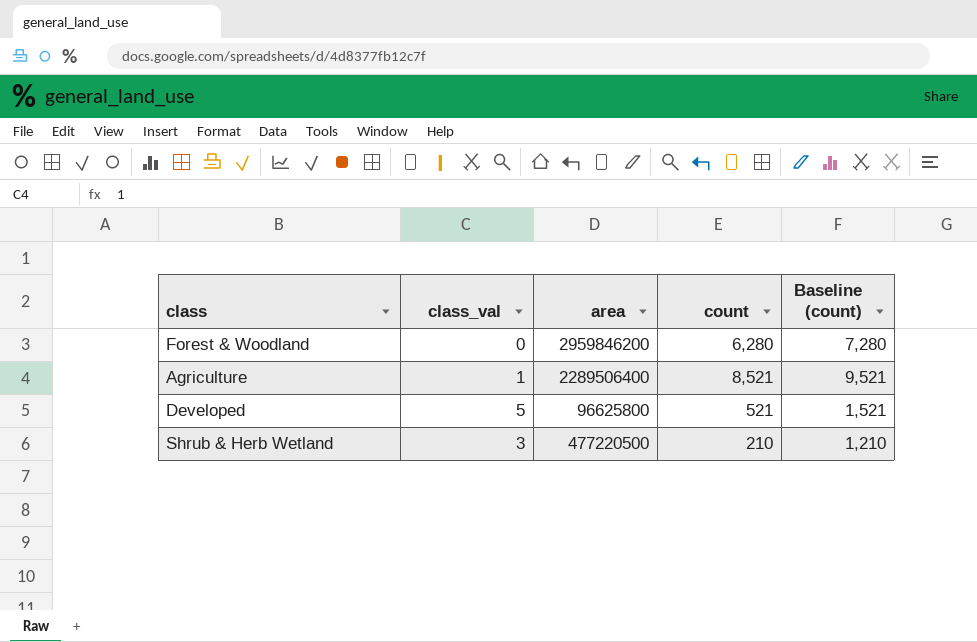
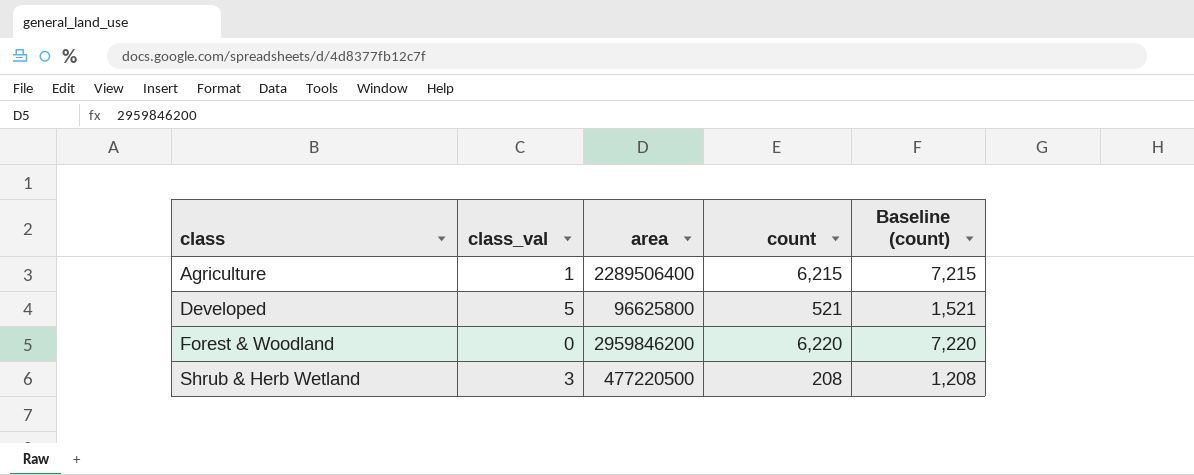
row order: none -> class ascending
Agriculture | count: 8,521 -> 6,215
Agriculture | Baseline (count): 9,521 -> 7,215
Forest & Woodland | count: 6,280 -> 6,220
Forest & Woodland | Baseline (count): 7,280 -> 7,220
Shrub & Herb Wetland | count: 210 -> 208
Shrub & Herb Wetland | Baseline (count): 1,210 -> 1,208

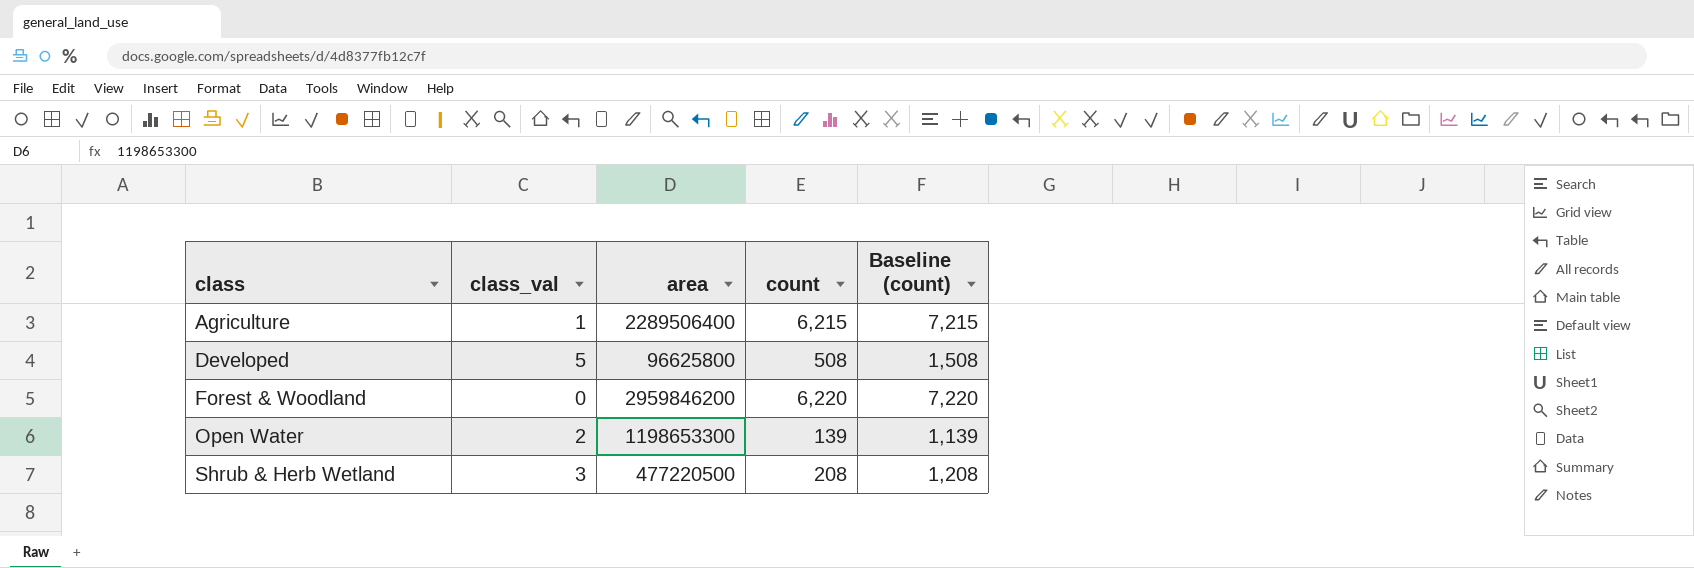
Developed | count: 521 -> 508
Developed | Baseline (count): 1,521 -> 1,508
row Open Water: none -> 2 | 1198653300 | 139 | 1,139

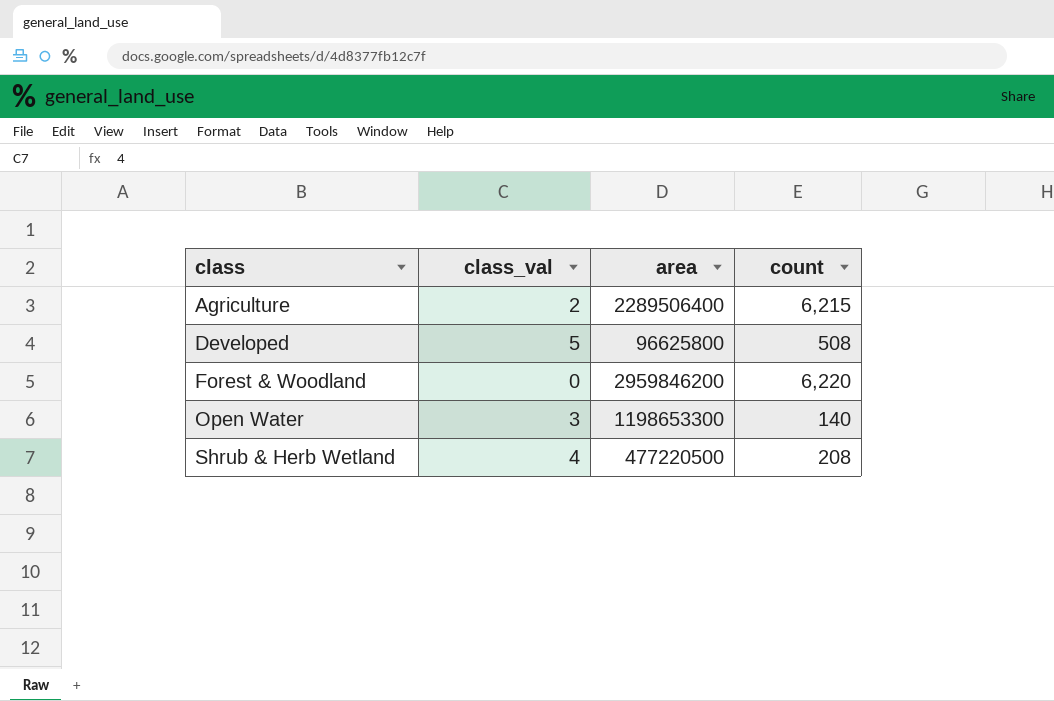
column Baseline (count) | formula: [count] + 1000 -> none
Agriculture | class_val: 1 -> 2
Open Water | class_val: 2 -> 3
Open Water | count: 139 -> 140
Shrub & Herb Wetland | class_val: 3 -> 4

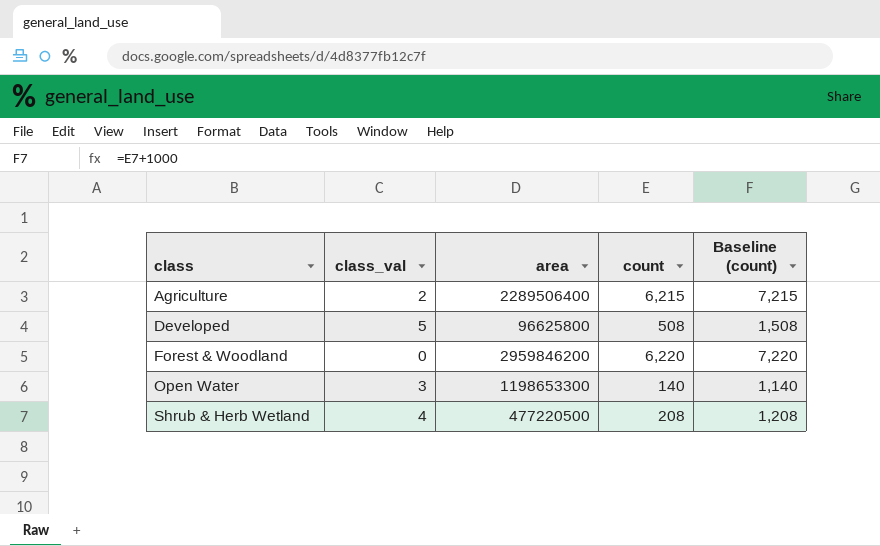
column Baseline (count) | formula: none -> [count] + 1000

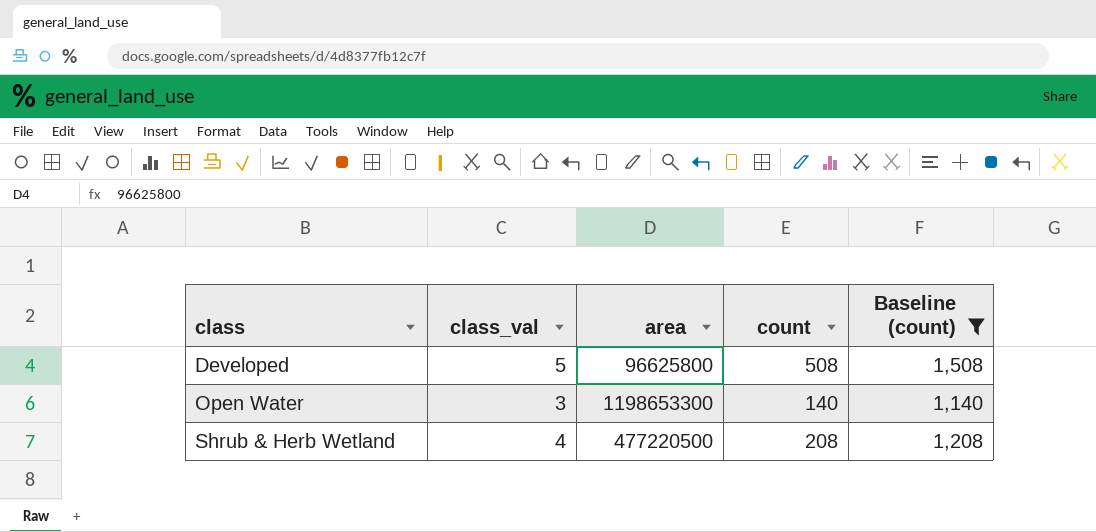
filter: none -> Baseline (count) <= 1,508

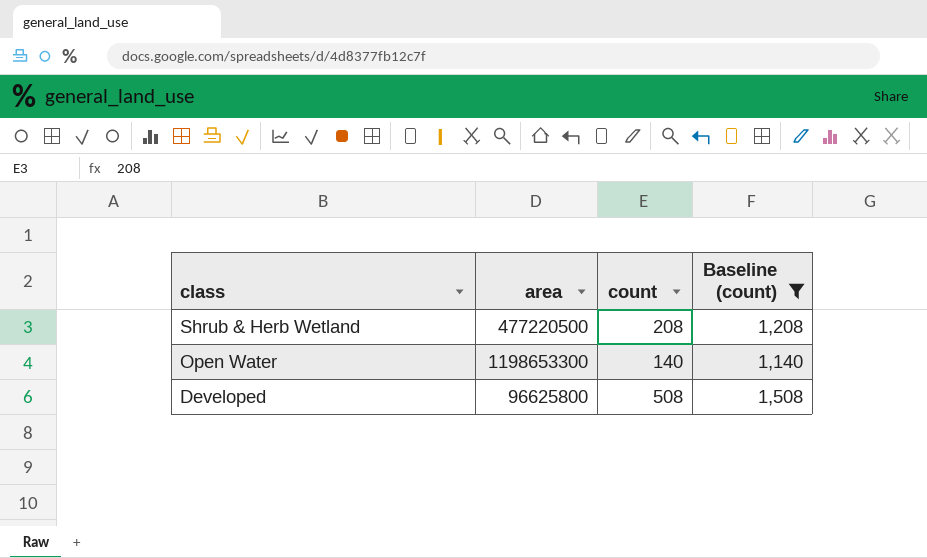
row order: class ascending -> class descending
column class_val | position: 2 -> none

